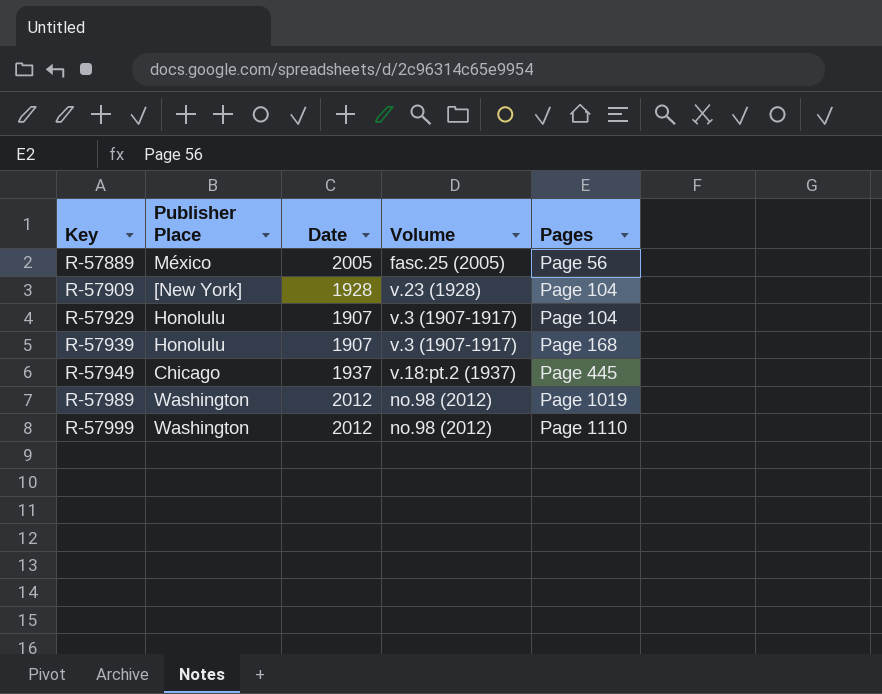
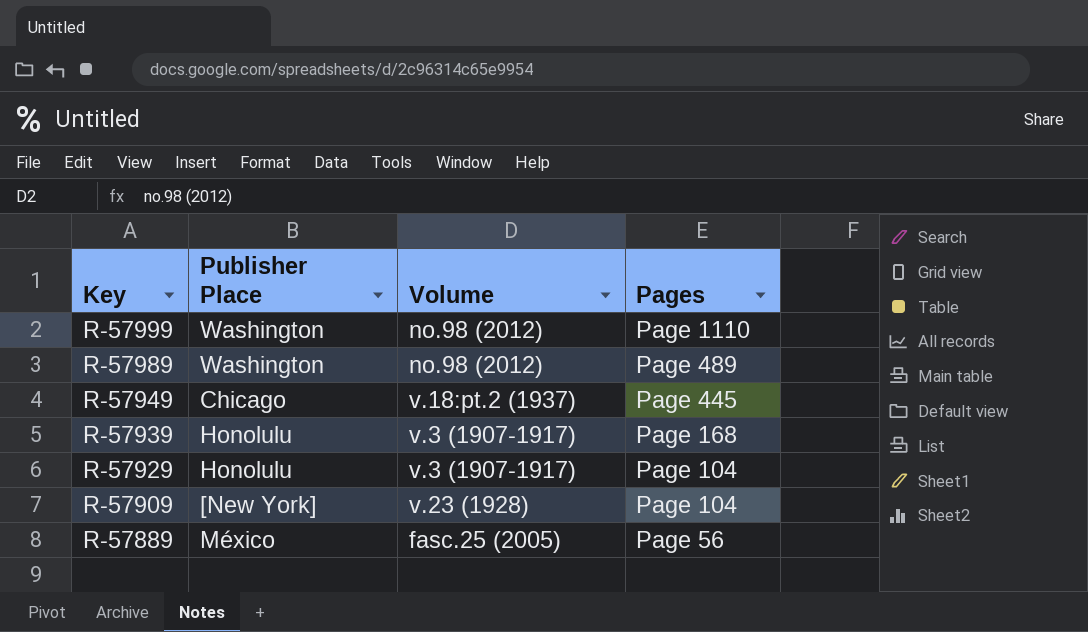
row order: Key ascending -> Key descending
column Date | position: 3 -> none
R-57989 | Pages: Page 1019 -> Page 489

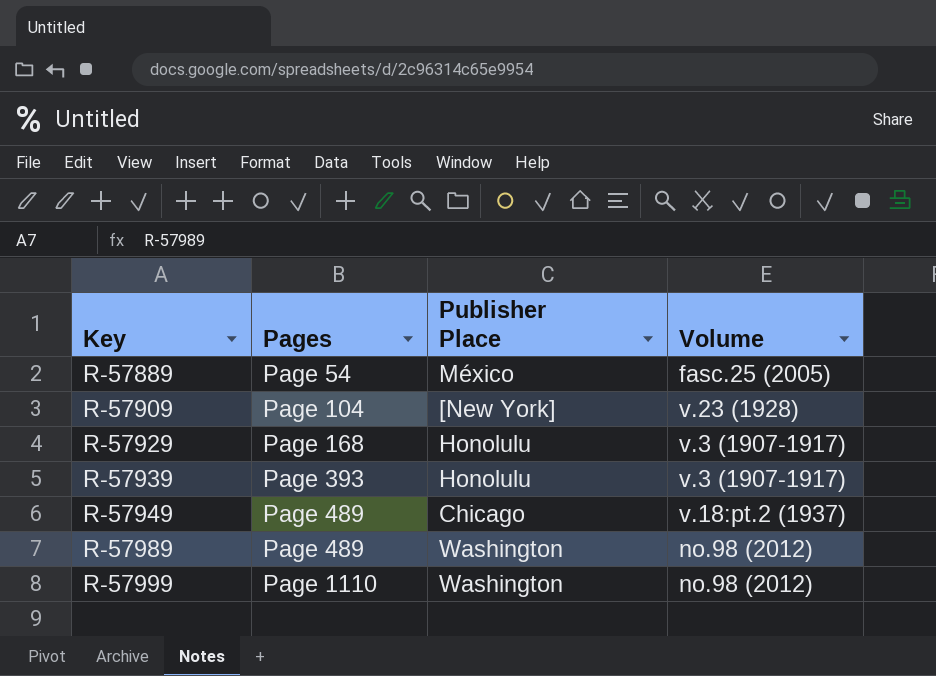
row order: Key descending -> Key ascending
column Pages | position: 4 -> 2
R-57889 | Pages: Page 56 -> Page 54
R-57929 | Pages: Page 104 -> Page 168
R-57939 | Pages: Page 168 -> Page 393
R-57949 | Pages: Page 445 -> Page 489

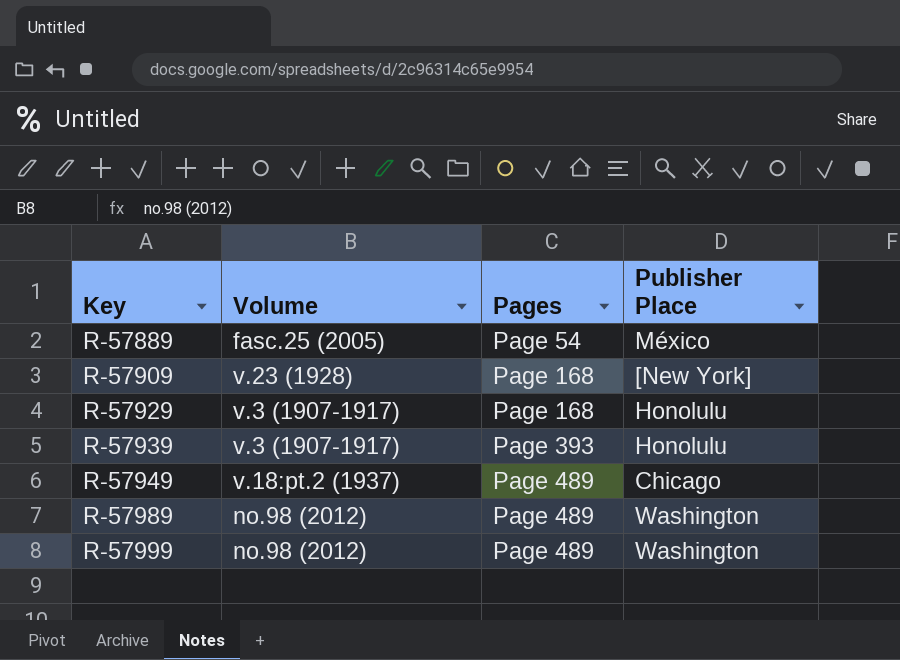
column Volume | position: 4 -> 2
R-57909 | Pages: Page 104 -> Page 168
R-57999 | Pages: Page 1110 -> Page 489

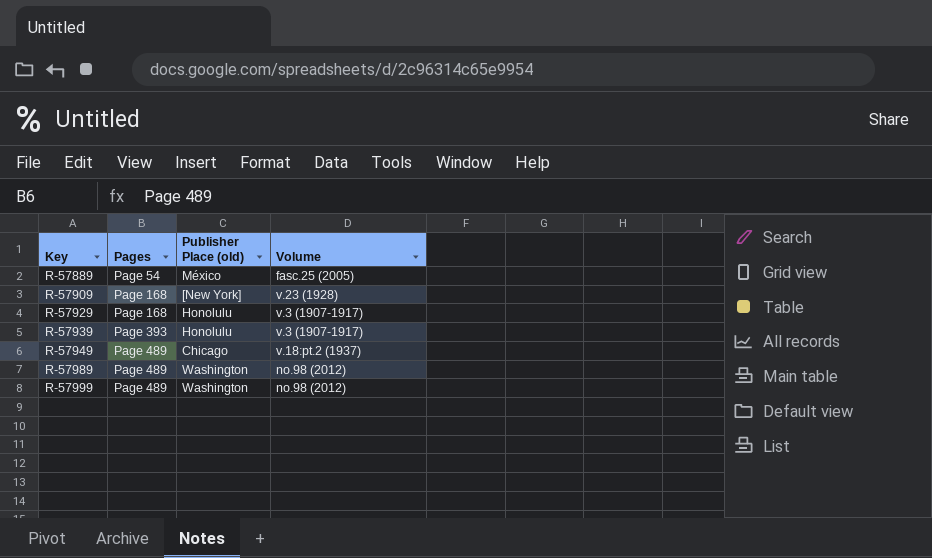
column name: Publisher Place -> Publisher Place (old)
column Volume | position: 2 -> 4

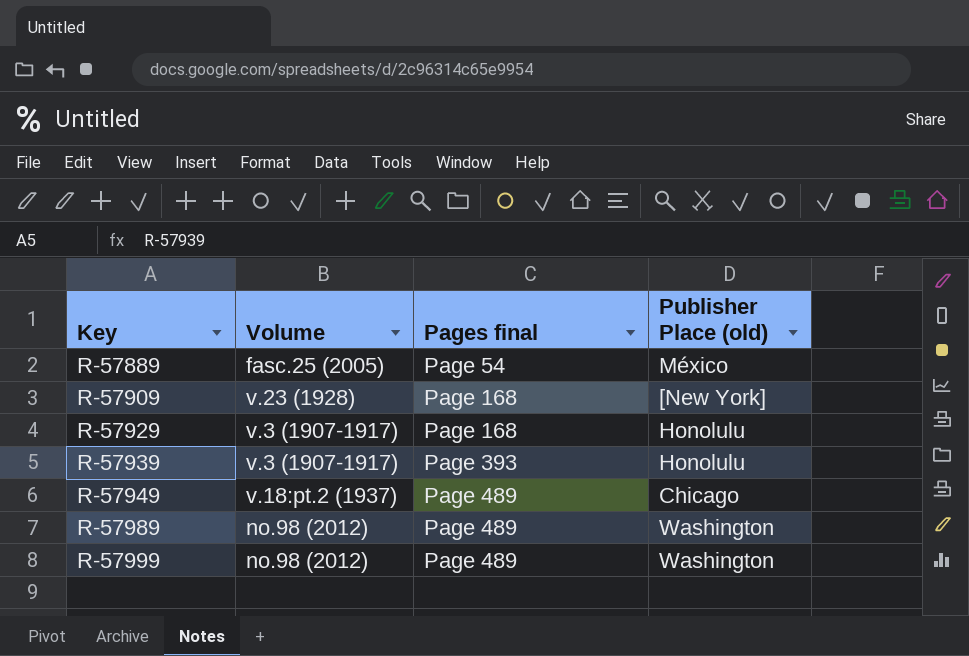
column Volume | position: 4 -> 2
column name: Pages -> Pages final

